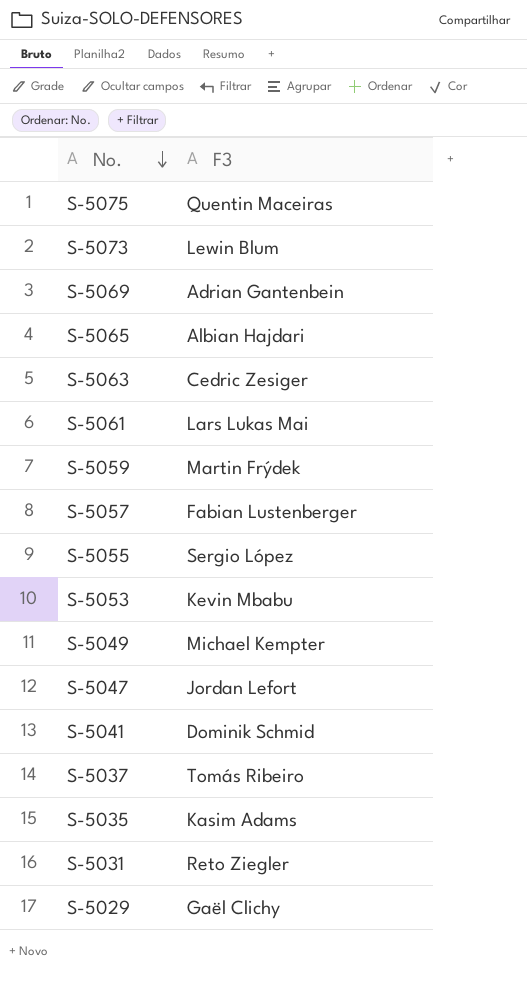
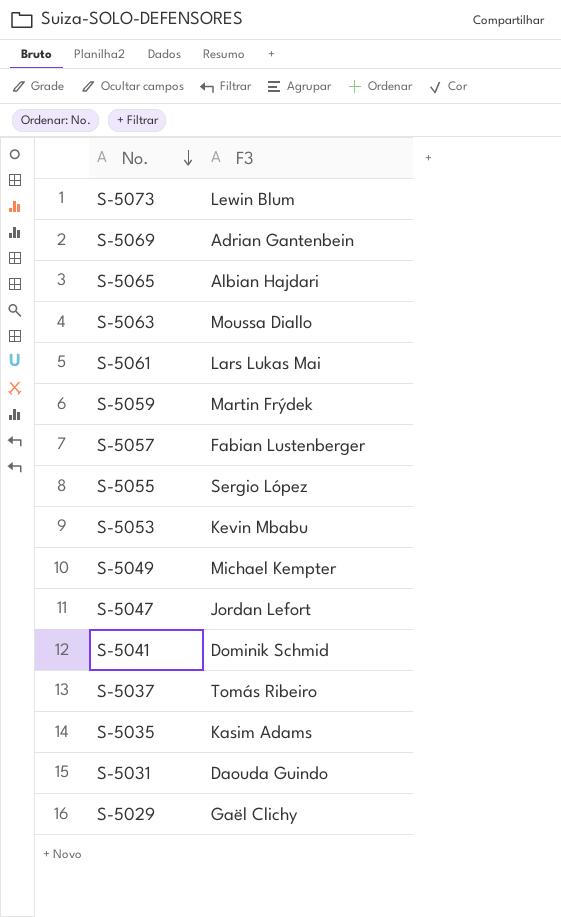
row S-5075: Quentin Maceiras -> none
S-5063 | F3: Cedric Zesiger -> Moussa Diallo
S-5031 | F3: Reto Ziegler -> Daouda Guindo

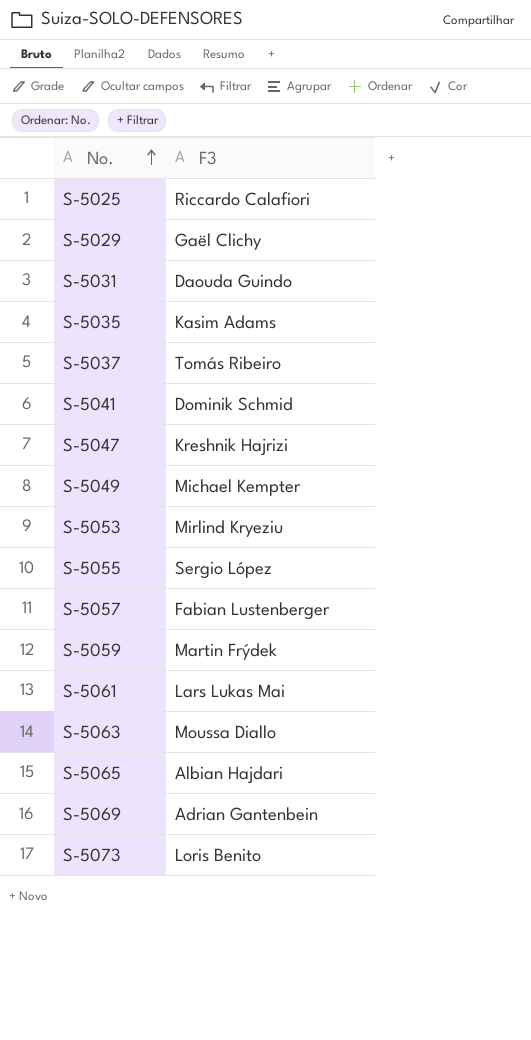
row order: No. descending -> No. ascending
row S-5025: none -> Riccardo Calafiori
S-5047 | F3: Jordan Lefort -> Kreshnik Hajrizi
S-5053 | F3: Kevin Mbabu -> Mirlind Kryeziu
S-5073 | F3: Lewin Blum -> Loris Benito

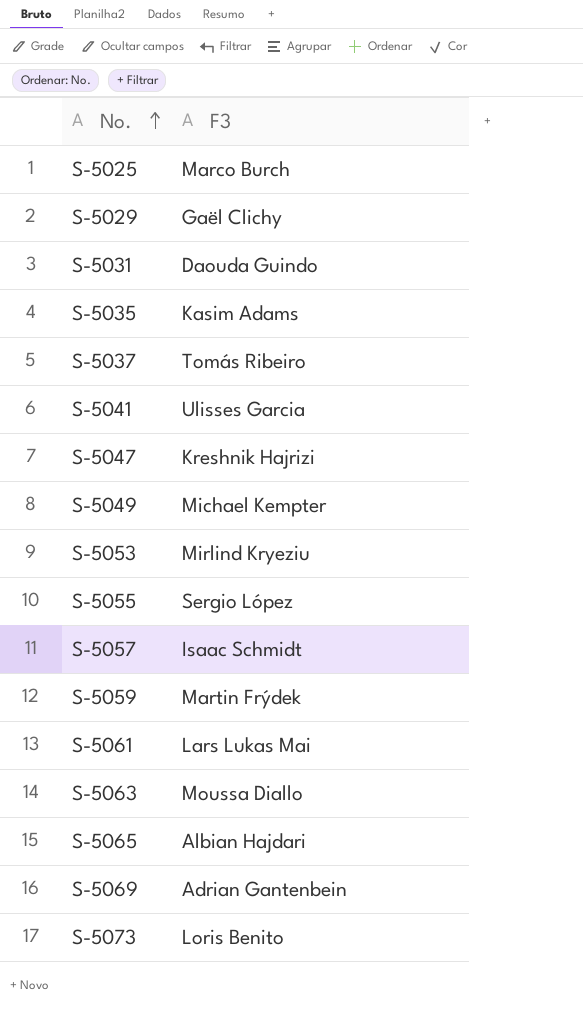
S-5025 | F3: Riccardo Calafiori -> Marco Burch
S-5041 | F3: Dominik Schmid -> Ulisses Garcia
S-5057 | F3: Fabian Lustenberger -> Isaac Schmidt

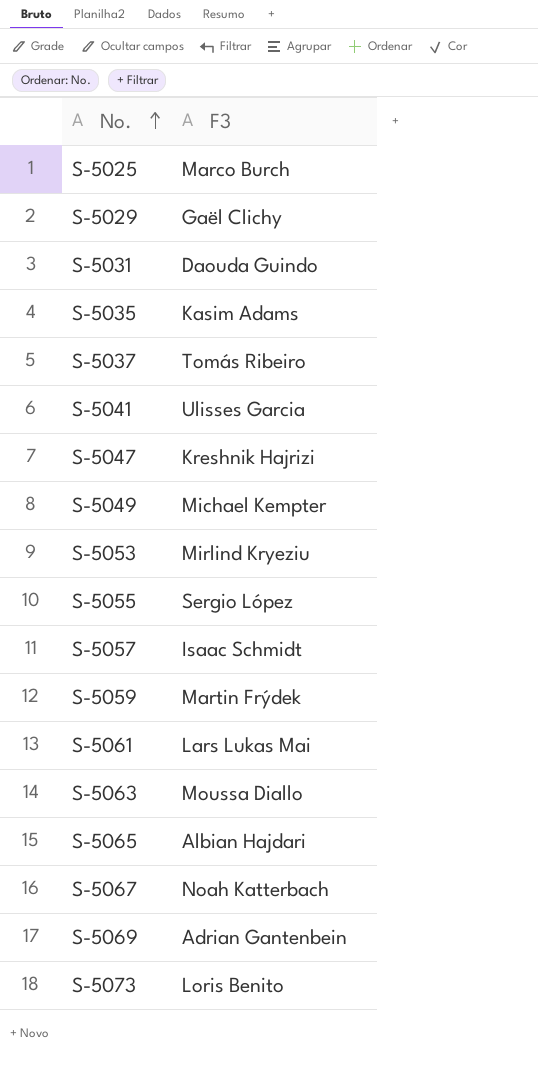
row S-5067: none -> Noah Katterbach

